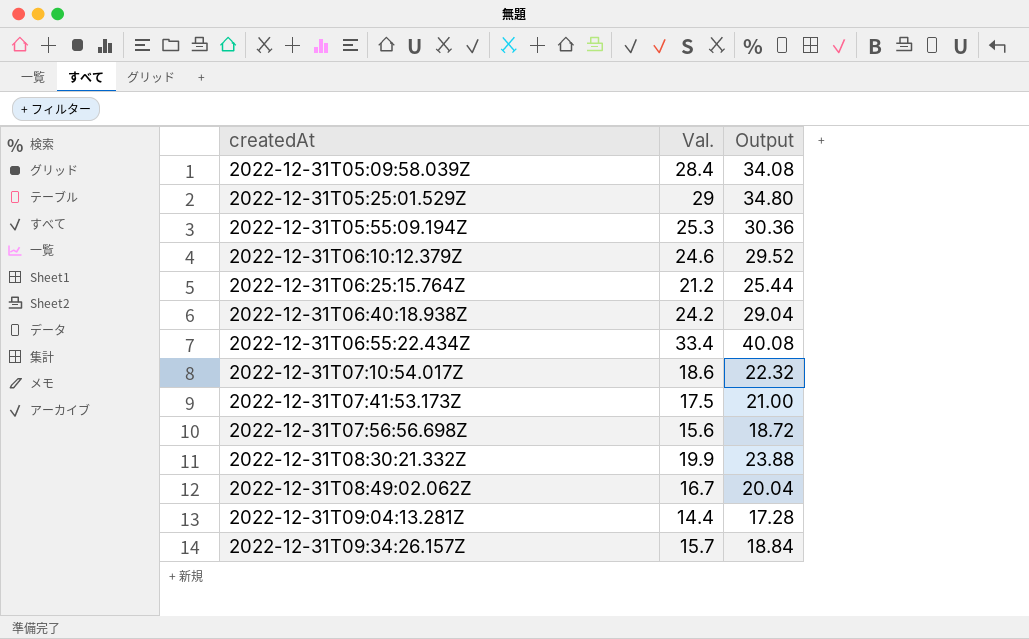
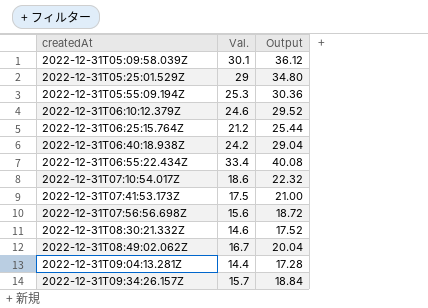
2022-12-31T05:09:58.039Z | Val.: 28.4 -> 30.1
2022-12-31T05:09:58.039Z | Output: 34.08 -> 36.12
2022-12-31T08:30:21.332Z | Val.: 19.9 -> 14.6
2022-12-31T08:30:21.332Z | Output: 23.88 -> 17.52

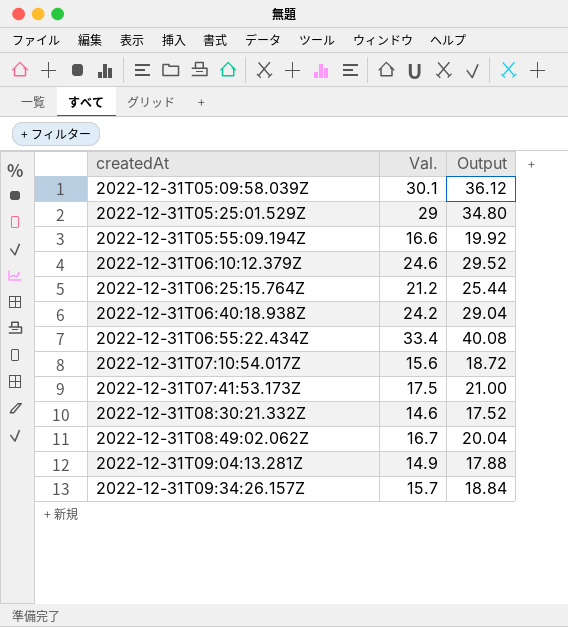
row 2022-12-31T07:56:56.698Z: 15.6 | 18.72 -> none
2022-12-31T05:55:09.194Z | Val.: 25.3 -> 16.6
2022-12-31T05:55:09.194Z | Output: 30.36 -> 19.92
2022-12-31T07:10:54.017Z | Val.: 18.6 -> 15.6
2022-12-31T07:10:54.017Z | Output: 22.32 -> 18.72
2022-12-31T09:04:13.281Z | Val.: 14.4 -> 14.9
2022-12-31T09:04:13.281Z | Output: 17.28 -> 17.88

